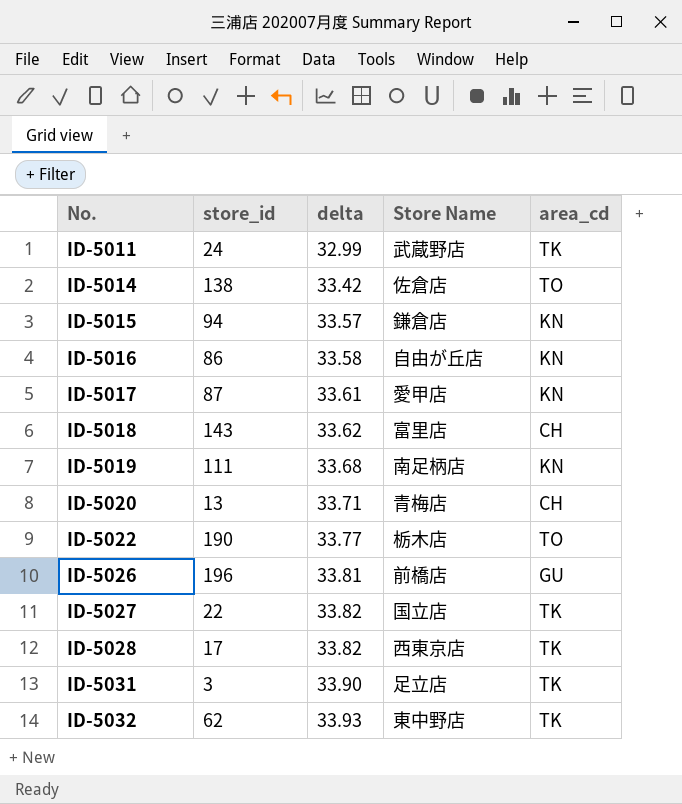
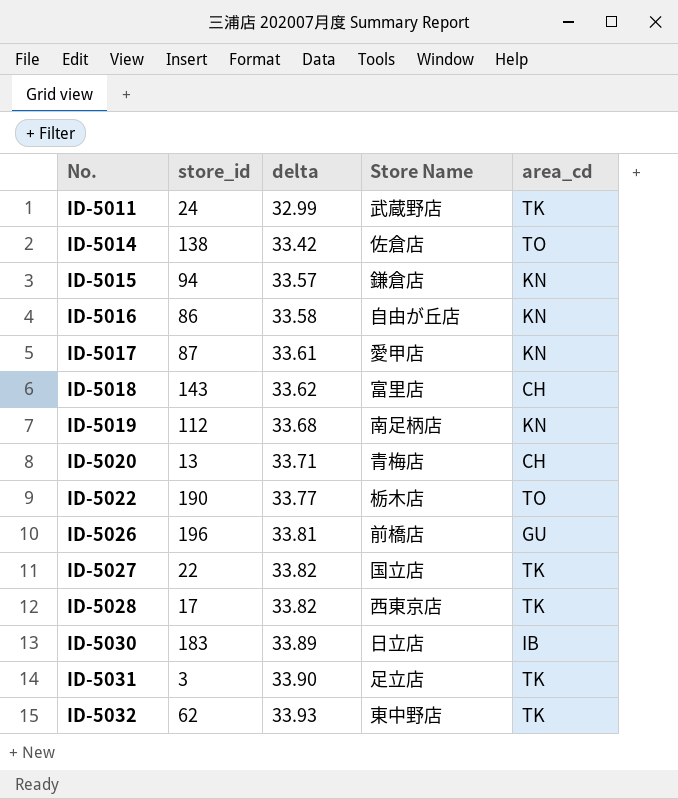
ID-5019 | store_id: 111 -> 112
row ID-5030: none -> 183 | 33.89 | 日立店 | IB

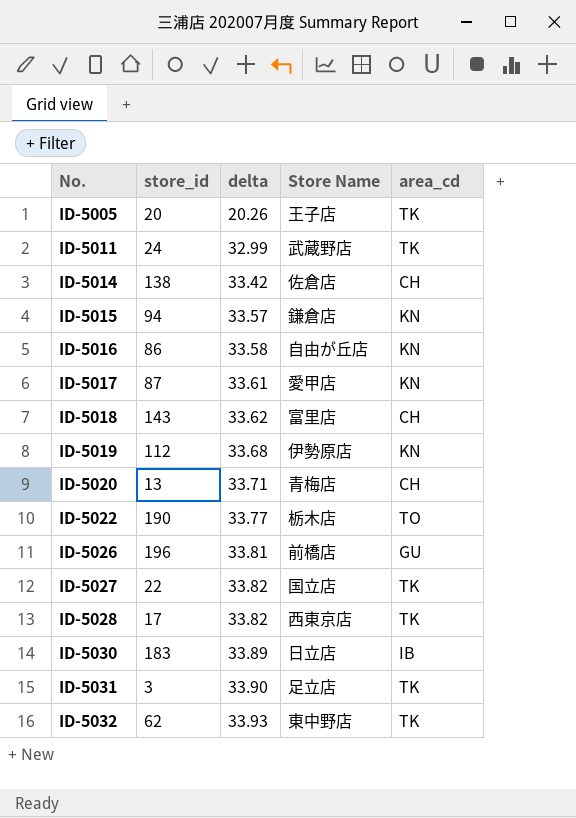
row ID-5005: none -> 20 | 20.26 | 王子店 | TK
ID-5014 | area_cd: TO -> CH
ID-5019 | Store Name: 南足柄店 -> 伊勢原店

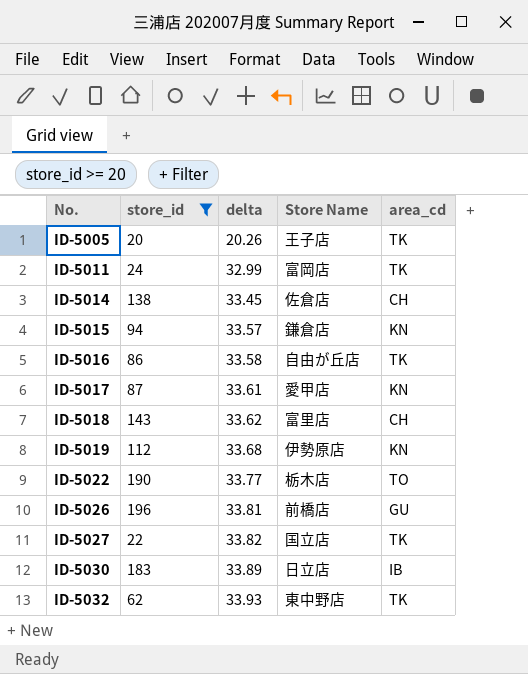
filter: none -> store_id >= 20
ID-5011 | Store Name: 武蔵野店 -> 富岡店
ID-5014 | delta: 33.42 -> 33.45
ID-5016 | area_cd: KN -> TK

